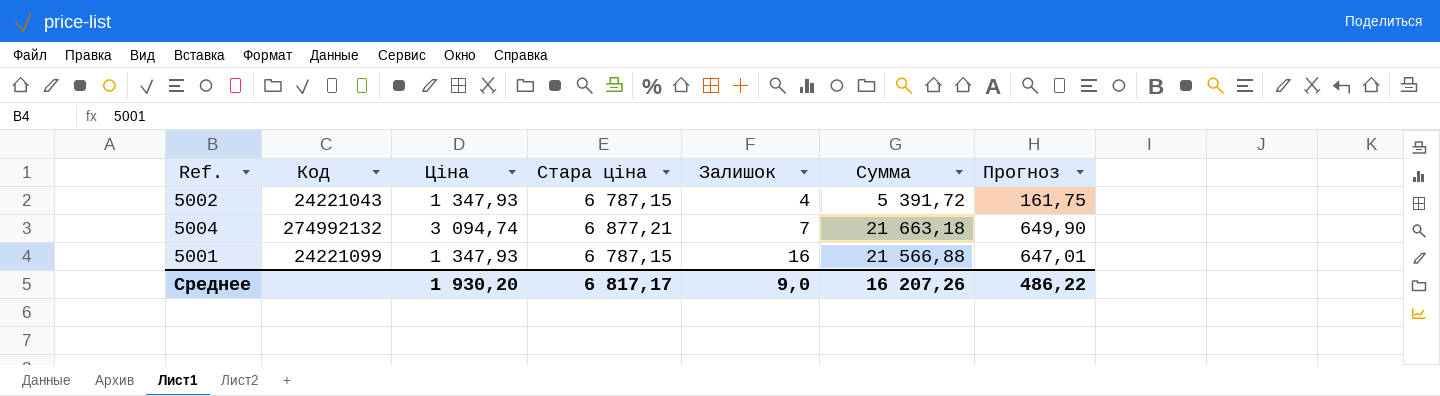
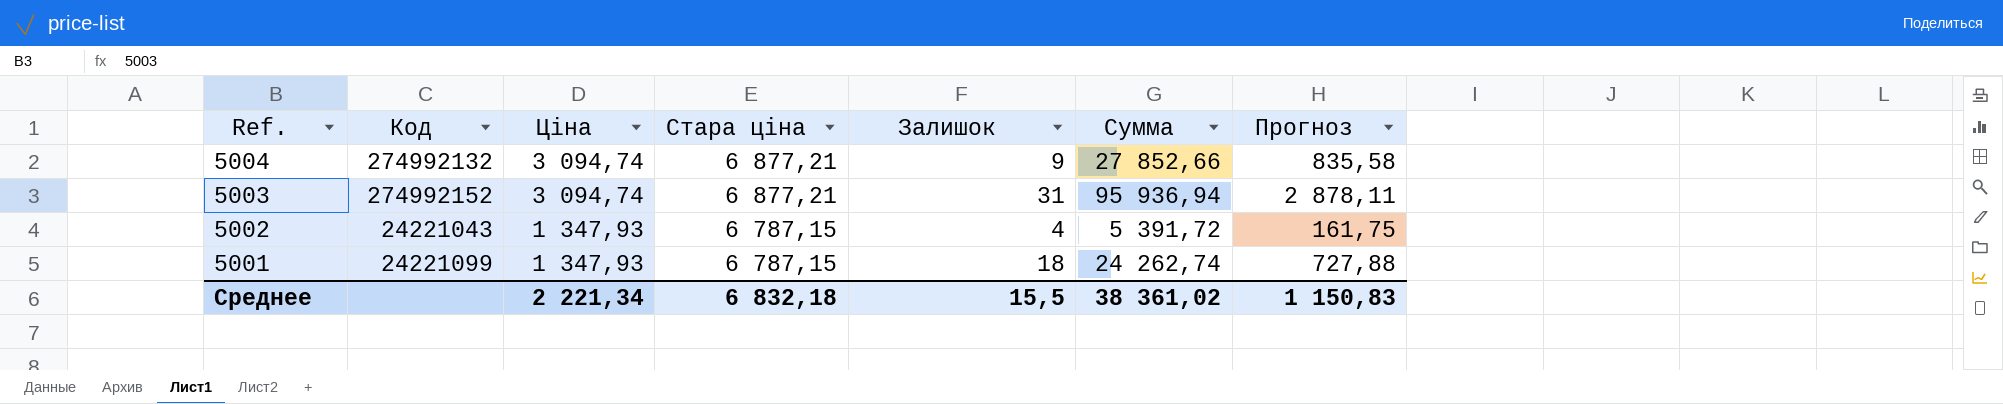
row order: Залишок ascending -> Ref. descending
5004 | Залишок: 7 -> 9
5004 | Сумма: 21 663,18 -> 27 852,66
5004 | Прогноз: 649,90 -> 835,58
row 5003: none -> 274992152 | 3 094,74 | 6 877,21 | 31 | 95 936,94 | 2 878,11
5001 | Залишок: 16 -> 18
5001 | Сумма: 21 566,88 -> 24 262,74
5001 | Прогноз: 647,01 -> 727,88
Среднее | Ціна: 1 930,20 -> 2 221,34
Среднее | Стара ціна: 6 817,17 -> 6 832,18
Среднее | Залишок: 9,0 -> 15,5
Среднее | Сумма: 16 207,26 -> 38 361,02
Среднее | Прогноз: 486,22 -> 1 150,83

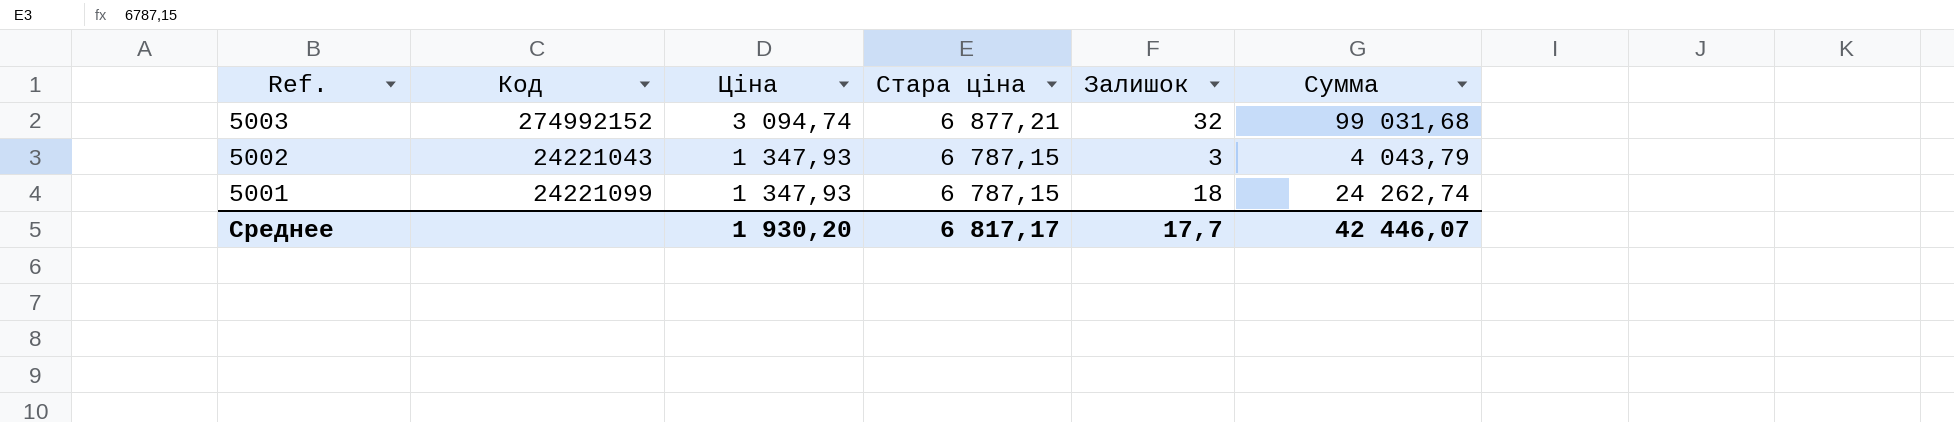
column Прогноз | formula: [Сумма] * 0,03 -> none
row 5004: 274992132 | 3 094,74 | 6 877,21 | 9 | 27 852,66 | 835,58 -> none
5003 | Залишок: 31 -> 32
5003 | Сумма: 95 936,94 -> 99 031,68
5002 | Залишок: 4 -> 3
5002 | Сумма: 5 391,72 -> 4 043,79
Среднее | Ціна: 2 221,34 -> 1 930,20
Среднее | Стара ціна: 6 832,18 -> 6 817,17
Среднее | Залишок: 15,5 -> 17,7
Среднее | Сумма: 38 361,02 -> 42 446,07

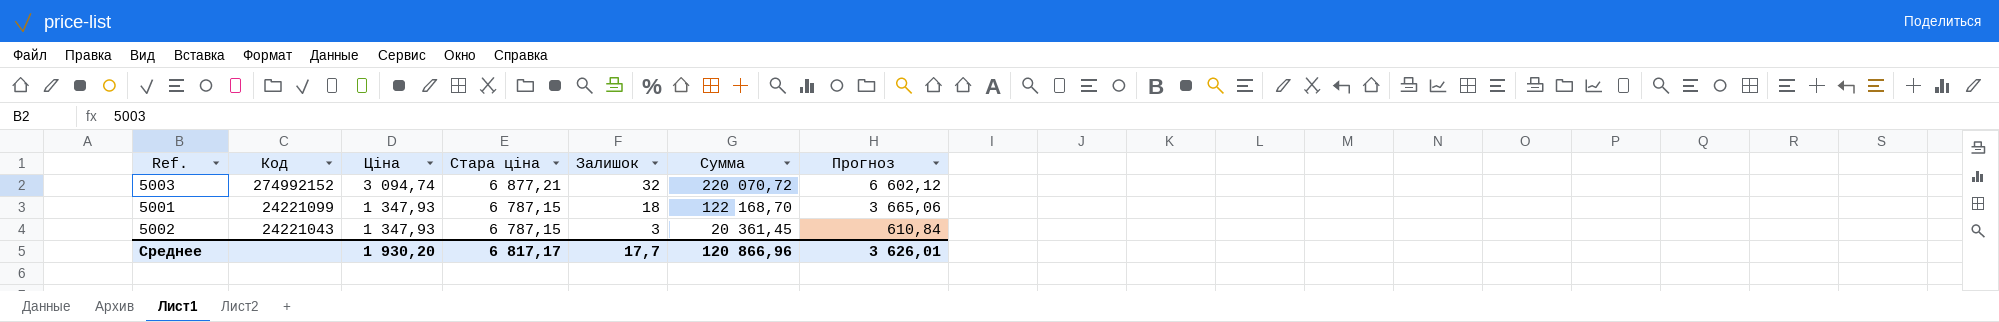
row order: Ref. descending -> Код descending
column Сумма | formula: [Ціна] * [Залишок] -> [Стара ціна] * [Залишок]
column Прогноз | formula: none -> [Сумма] * 0,03
Среднее | Сумма: 42 446,07 -> 120 866,96

